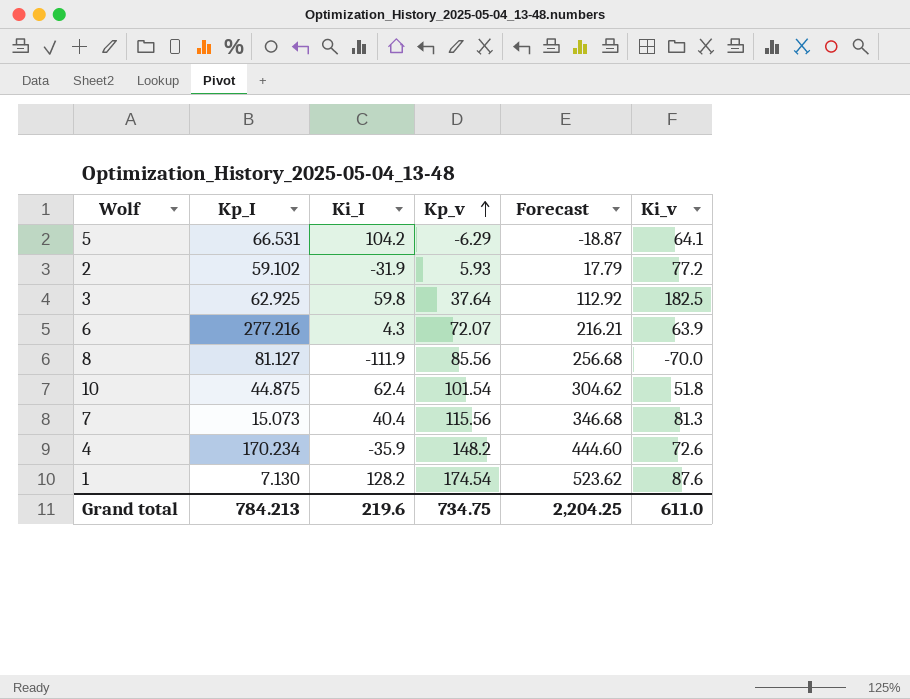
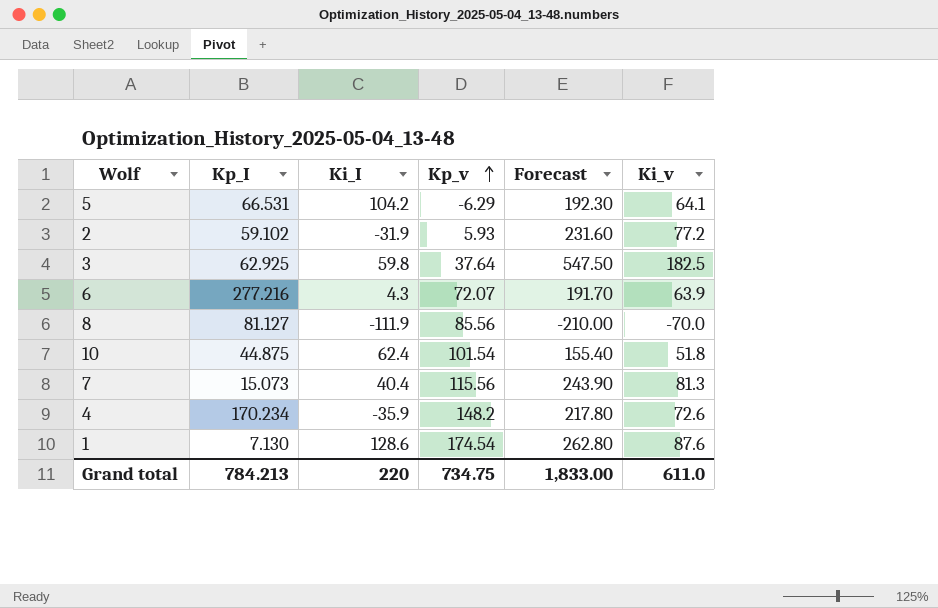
column Forecast | formula: [Kp_v] * 3 -> [Ki_v] * 3
1 | Ki_I: 128.2 -> 128.6
Grand total | Ki_I: 219.6 -> 220
Grand total | Forecast: 2,204.25 -> 1,833.00

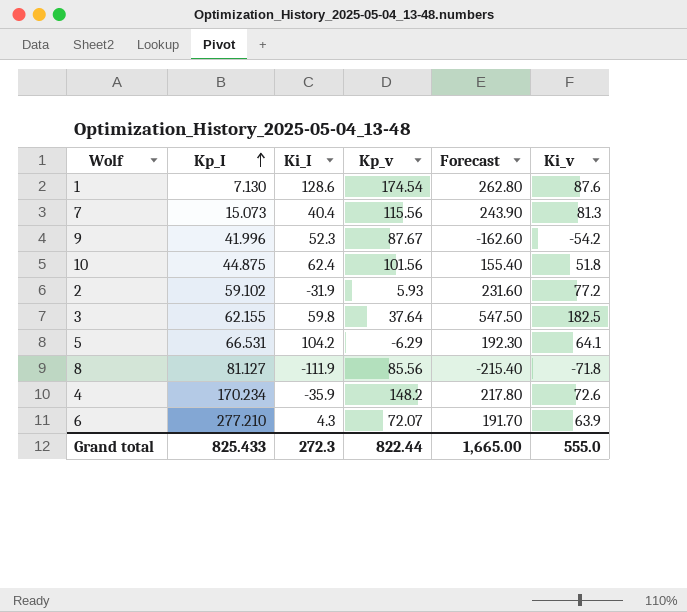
row order: Kp_v ascending -> Kp_I ascending
row 9: none -> 41.996 | 52.3 | 87.67 | -162.60 | -54.2
10 | Kp_v: 101.54 -> 101.56
3 | Kp_I: 62.925 -> 62.155
8 | Forecast: -210.00 -> -215.40
8 | Ki_v: -70.0 -> -71.8
6 | Kp_I: 277.216 -> 277.210
Grand total | Kp_I: 784.213 -> 825.433
Grand total | Ki_I: 220 -> 272.3
Grand total | Kp_v: 734.75 -> 822.44
Grand total | Forecast: 1,833.00 -> 1,665.00
Grand total | Ki_v: 611.0 -> 555.0

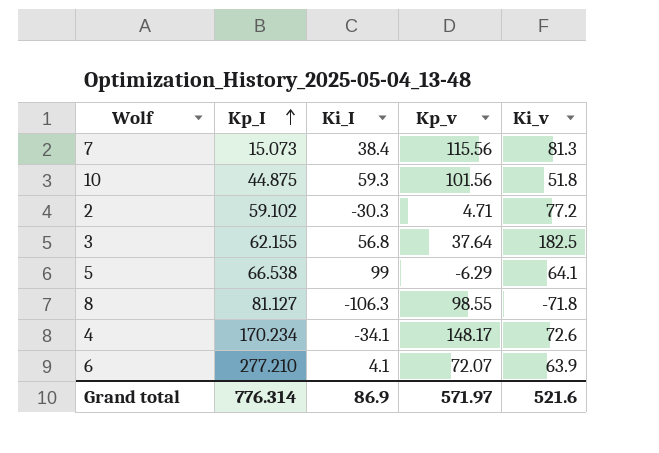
column Forecast | formula: [Ki_v] * 3 -> none
row 1: 7.130 | 128.6 | 174.54 | 262.80 | 87.6 -> none
row 9: 41.996 | 52.3 | 87.67 | -162.60 | -54.2 -> none
7 | Ki_I: 40.4 -> 38.4
10 | Ki_I: 62.4 -> 59.3
2 | Ki_I: -31.9 -> -30.3
2 | Kp_v: 5.93 -> 4.71
3 | Ki_I: 59.8 -> 56.8
5 | Kp_I: 66.531 -> 66.538
5 | Ki_I: 104.2 -> 99
8 | Ki_I: -111.9 -> -106.3
8 | Kp_v: 85.56 -> 98.55
4 | Ki_I: -35.9 -> -34.1
4 | Kp_v: 148.2 -> 148.17
6 | Ki_I: 4.3 -> 4.1
Grand total | Kp_I: 825.433 -> 776.314
Grand total | Ki_I: 272.3 -> 86.9
Grand total | Kp_v: 822.44 -> 571.97
Grand total | Ki_v: 555.0 -> 521.6

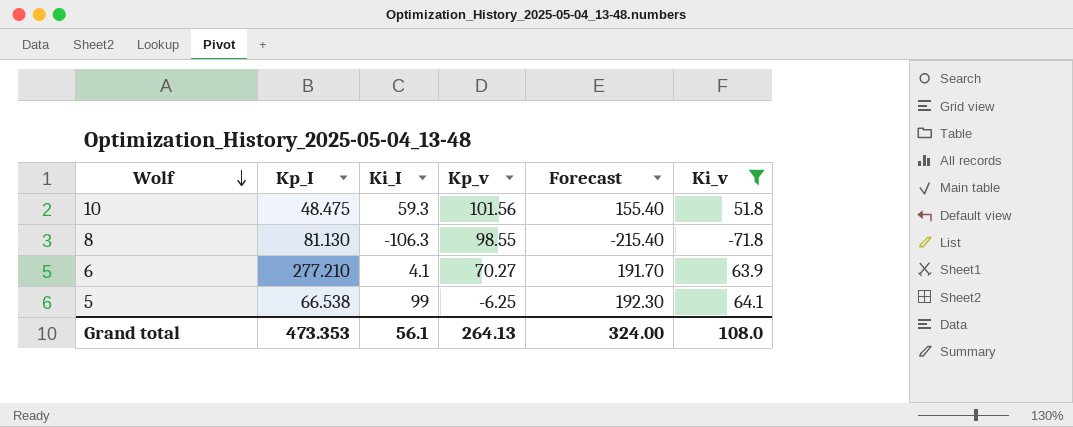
filter: none -> Ki_v <= 64.1
row order: Kp_I ascending -> Wolf descending
column Forecast | formula: none -> [Ki_v] * 3
10 | Kp_I: 44.875 -> 48.475
8 | Kp_I: 81.127 -> 81.130
6 | Kp_v: 72.07 -> 70.27
5 | Kp_v: -6.29 -> -6.25
Grand total | Kp_I: 776.314 -> 473.353
Grand total | Ki_I: 86.9 -> 56.1
Grand total | Kp_v: 571.97 -> 264.13
Grand total | Ki_v: 521.6 -> 108.0

